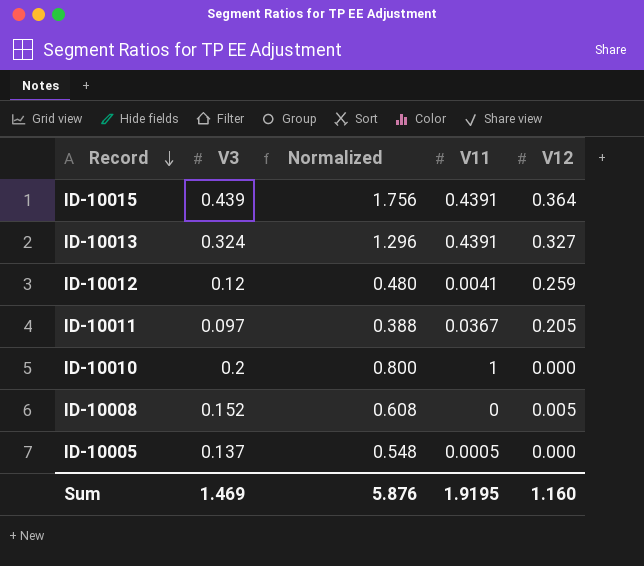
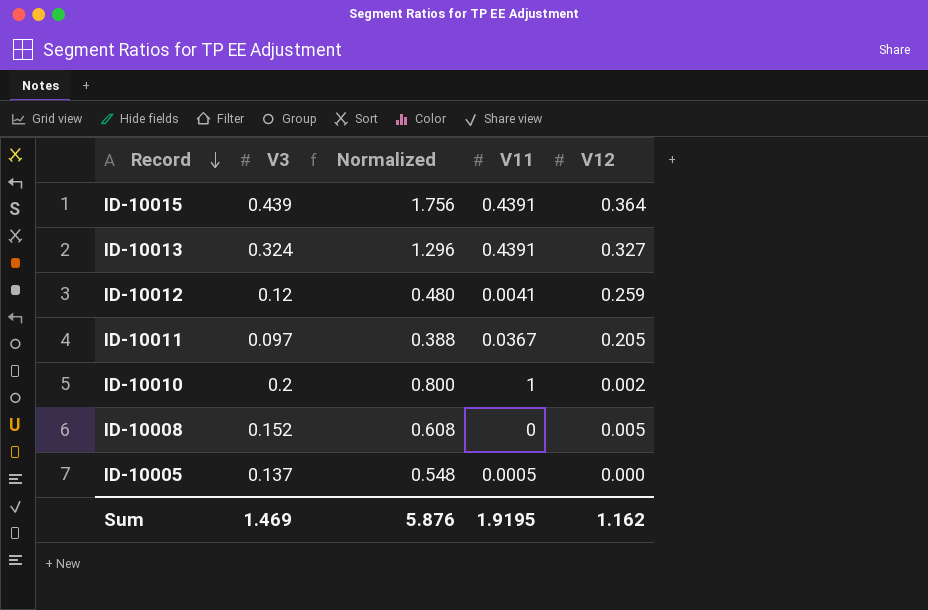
ID-10010 | V12: 0.000 -> 0.002
Sum | V12: 1.160 -> 1.162

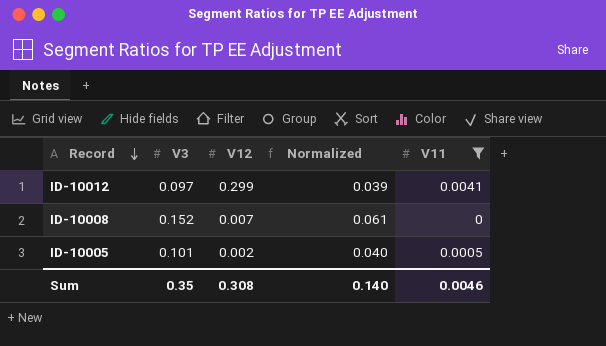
filter: none -> V11 <= 0.0041
column V12 | position: 5 -> 3
column Normalized | formula: [V3] * 4 -> [V3] * 0.4
ID-10012 | V3: 0.12 -> 0.097
ID-10012 | V12: 0.259 -> 0.299
ID-10008 | V12: 0.005 -> 0.007
ID-10005 | V3: 0.137 -> 0.101
ID-10005 | V12: 0.000 -> 0.002
Sum | V3: 1.469 -> 0.35
Sum | V12: 1.162 -> 0.308
Sum | Normalized: 5.876 -> 0.140
Sum | V11: 1.9195 -> 0.0046

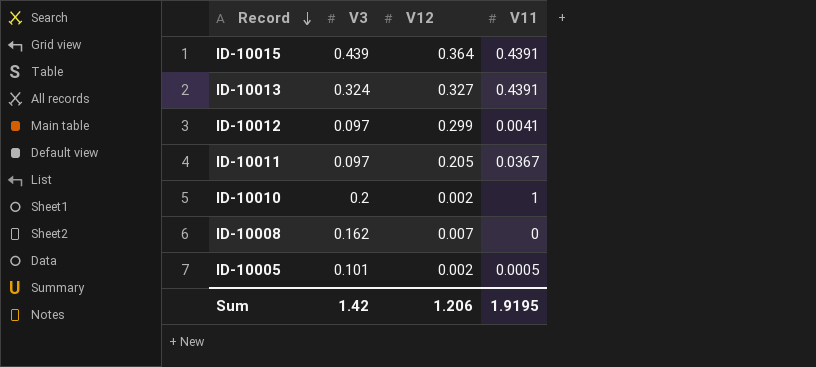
filter: V11 <= 0.0041 -> none
column Normalized | formula: [V3] * 0.4 -> none
ID-10008 | V3: 0.152 -> 0.162
Sum | V3: 0.35 -> 1.42
Sum | V12: 0.308 -> 1.206
Sum | V11: 0.0046 -> 1.9195

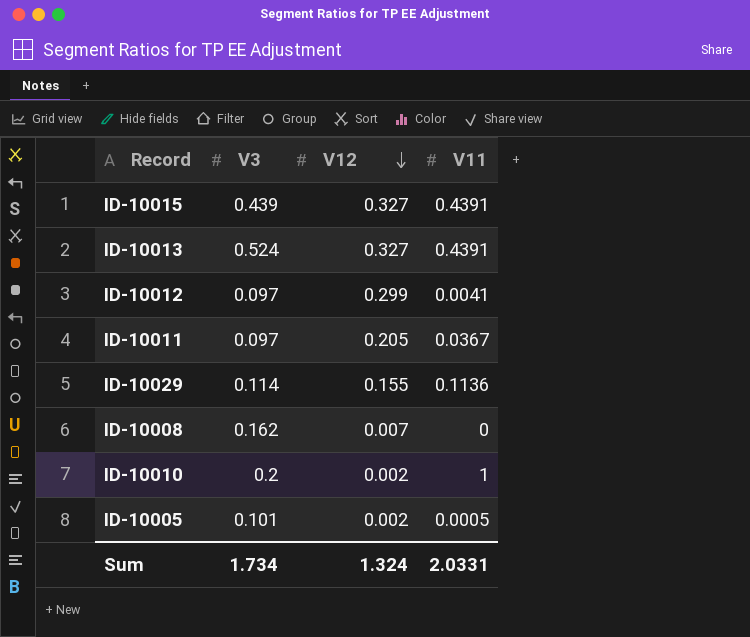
row order: Record descending -> V12 descending
ID-10015 | V12: 0.364 -> 0.327
ID-10013 | V3: 0.324 -> 0.524
row ID-10029: none -> 0.114 | 0.155 | 0.1136
Sum | V3: 1.42 -> 1.734
Sum | V12: 1.206 -> 1.324
Sum | V11: 1.9195 -> 2.0331

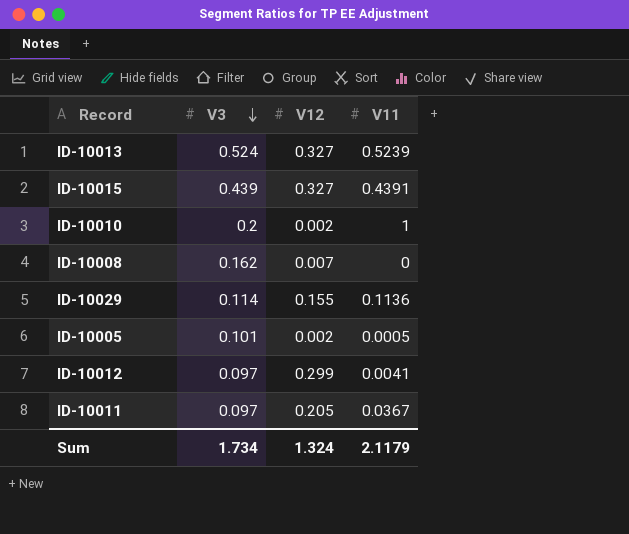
row order: V12 descending -> V3 descending
ID-10013 | V11: 0.4391 -> 0.5239
Sum | V11: 2.0331 -> 2.1179

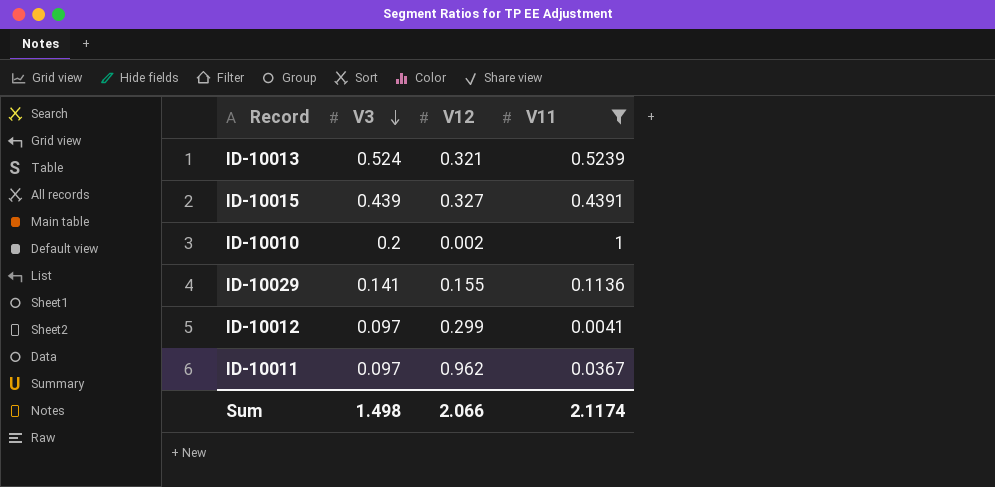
filter: none -> V11 >= 0.0041
ID-10013 | V12: 0.327 -> 0.321
ID-10029 | V3: 0.114 -> 0.141
ID-10011 | V12: 0.205 -> 0.962
Sum | V3: 1.734 -> 1.498
Sum | V12: 1.324 -> 2.066
Sum | V11: 2.1179 -> 2.1174

